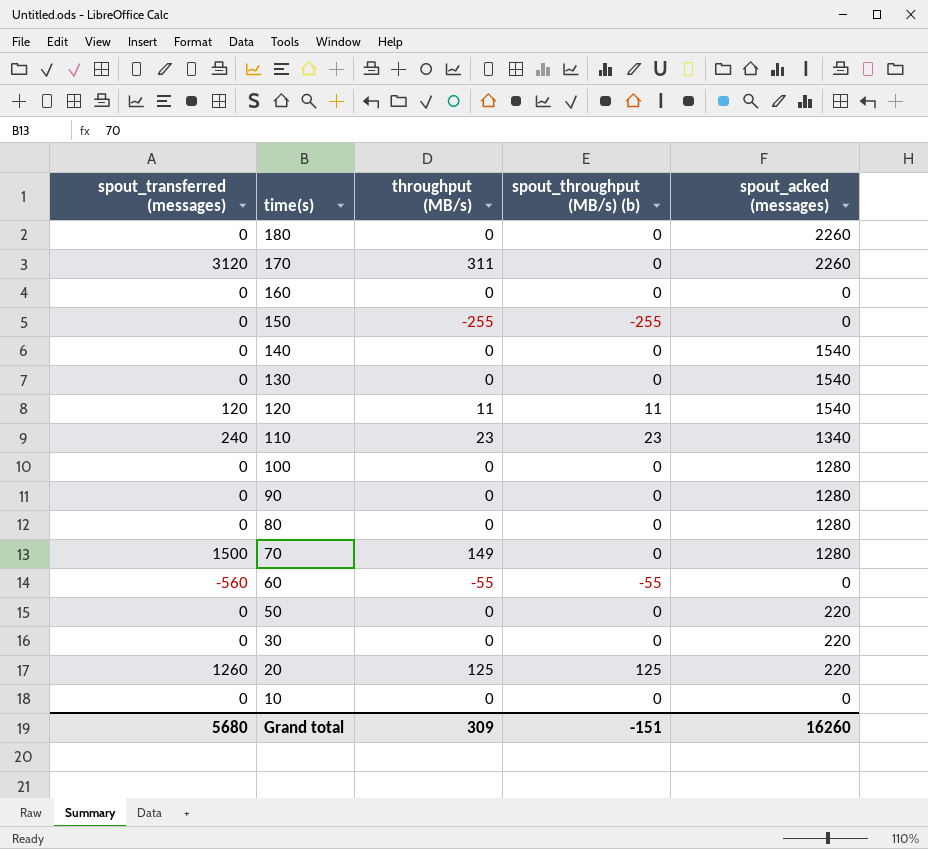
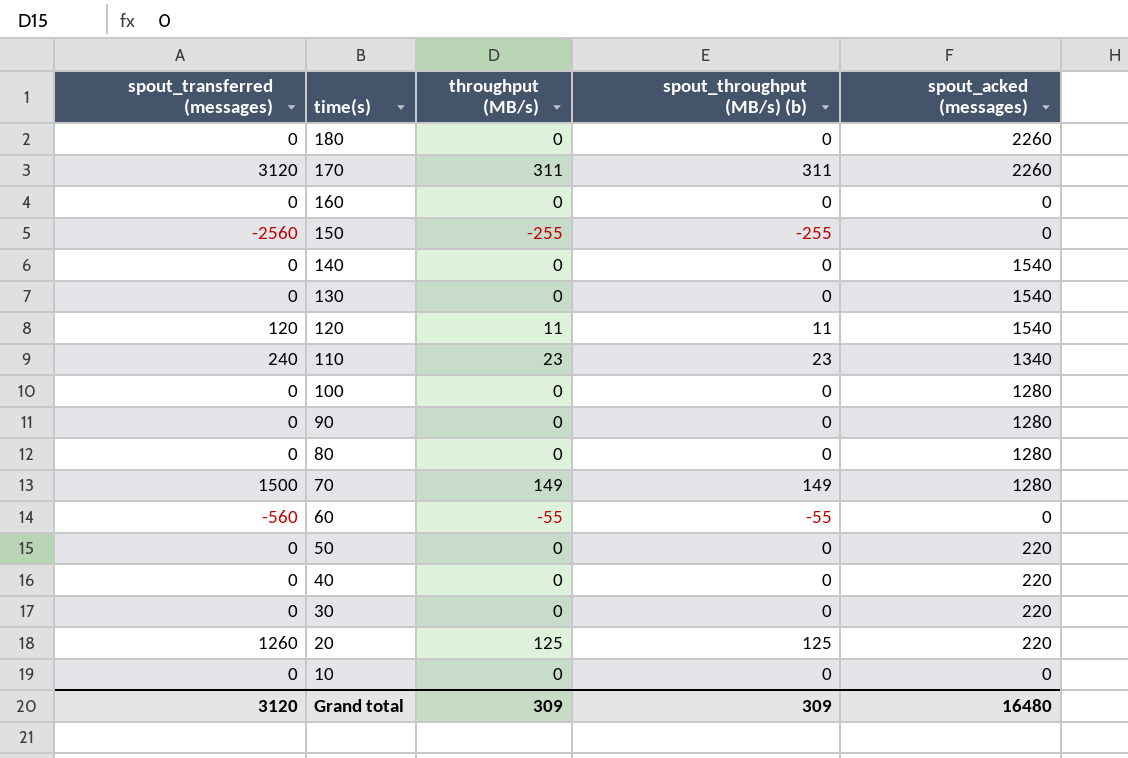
170 | spout_throughput (MB/s) (b): 0 -> 311
150 | spout_transferred (messages): 0 -> -2560
70 | spout_throughput (MB/s) (b): 0 -> 149
row 40: none -> 0 | 0 | 0 | 220
Grand total | spout_transferred (messages): 5680 -> 3120
Grand total | spout_throughput (MB/s) (b): -151 -> 309
Grand total | spout_acked (messages): 16260 -> 16480

